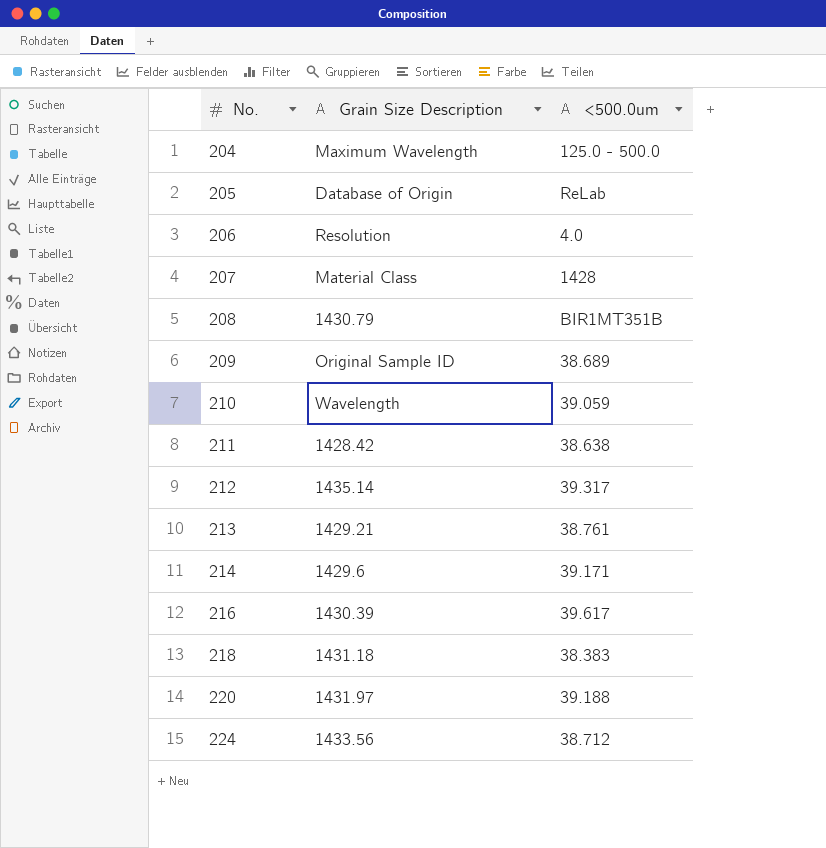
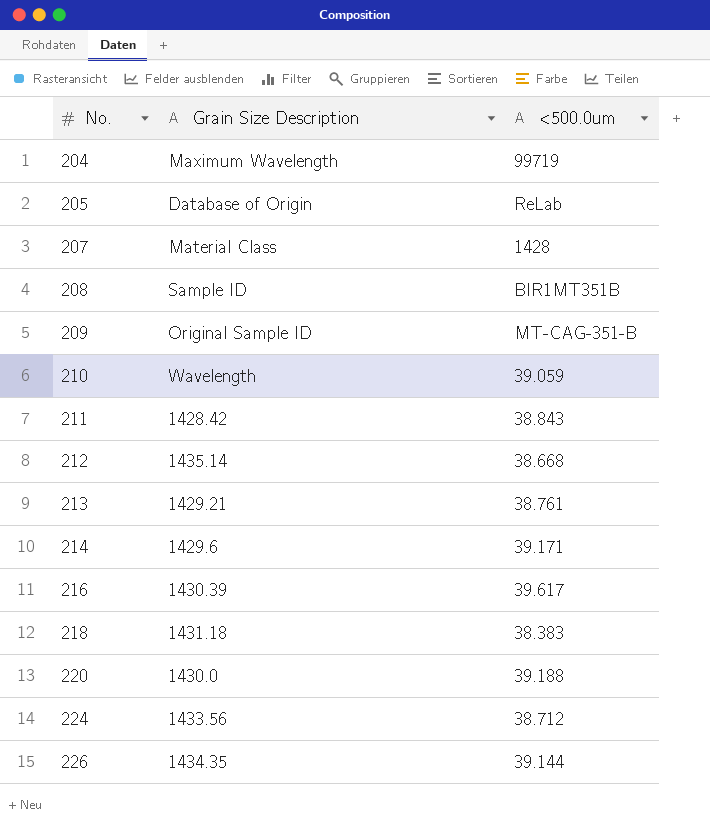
row 206: Resolution | 4.0 -> none
204 | <500.0um: 125.0 - 500.0 -> 99719
208 | Grain Size Description: 1430.79 -> Sample ID
209 | <500.0um: 38.689 -> MT-CAG-351-B
211 | <500.0um: 38.638 -> 38.843
212 | <500.0um: 39.317 -> 38.668
220 | Grain Size Description: 1431.97 -> 1430.0
row 226: none -> 1434.35 | 39.144

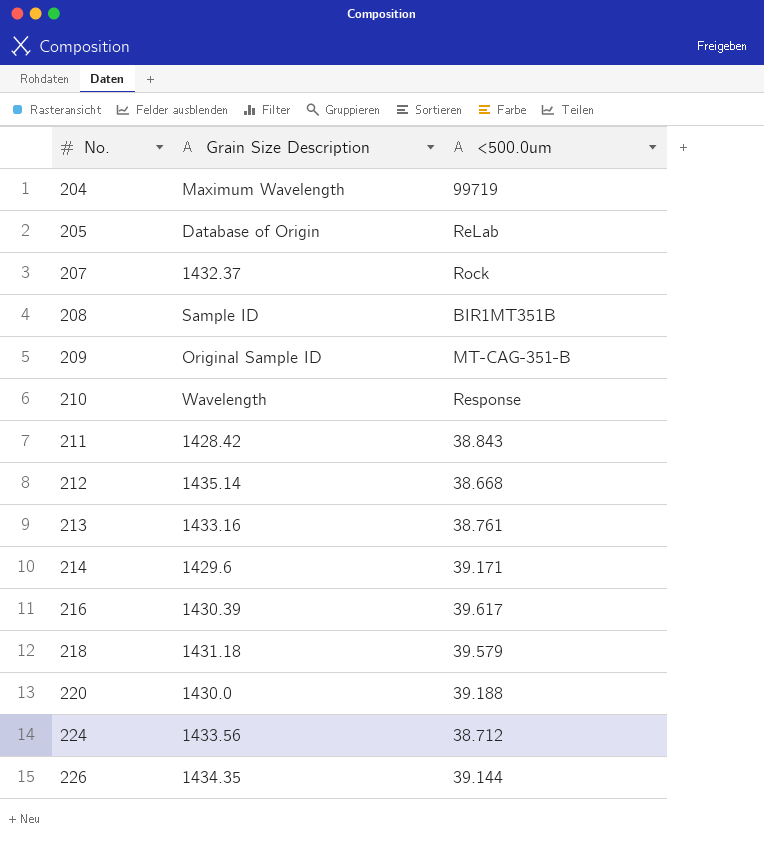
207 | Grain Size Description: Material Class -> 1432.37
207 | <500.0um: 1428 -> Rock
210 | <500.0um: 39.059 -> Response
213 | Grain Size Description: 1429.21 -> 1433.16
218 | <500.0um: 38.383 -> 39.579

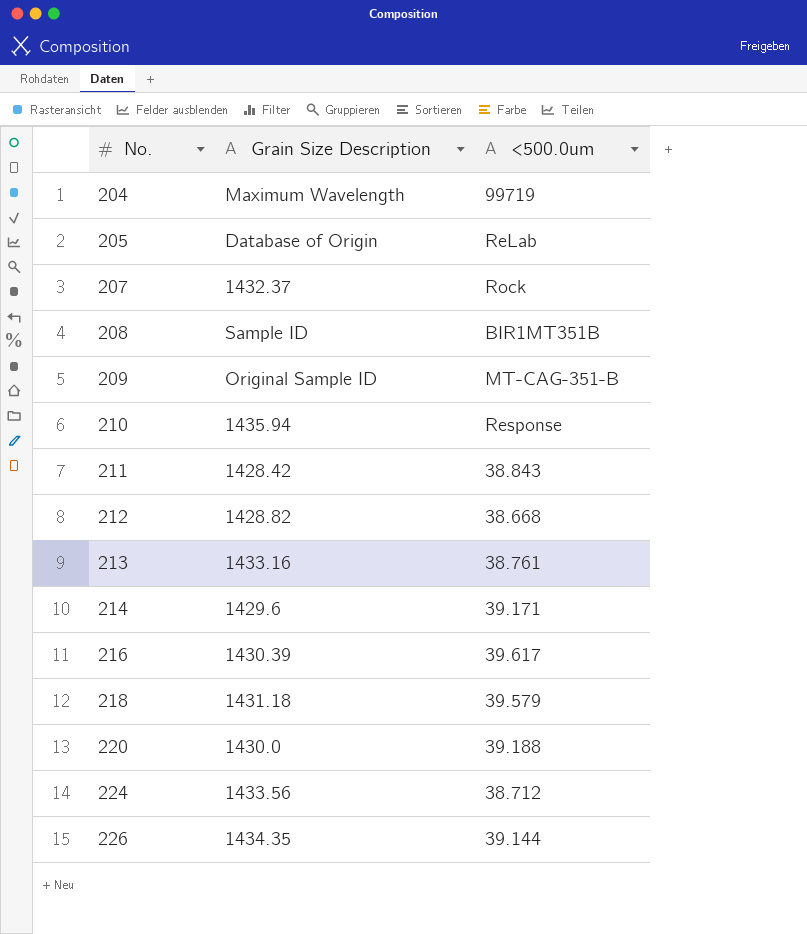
210 | Grain Size Description: Wavelength -> 1435.94
212 | Grain Size Description: 1435.14 -> 1428.82

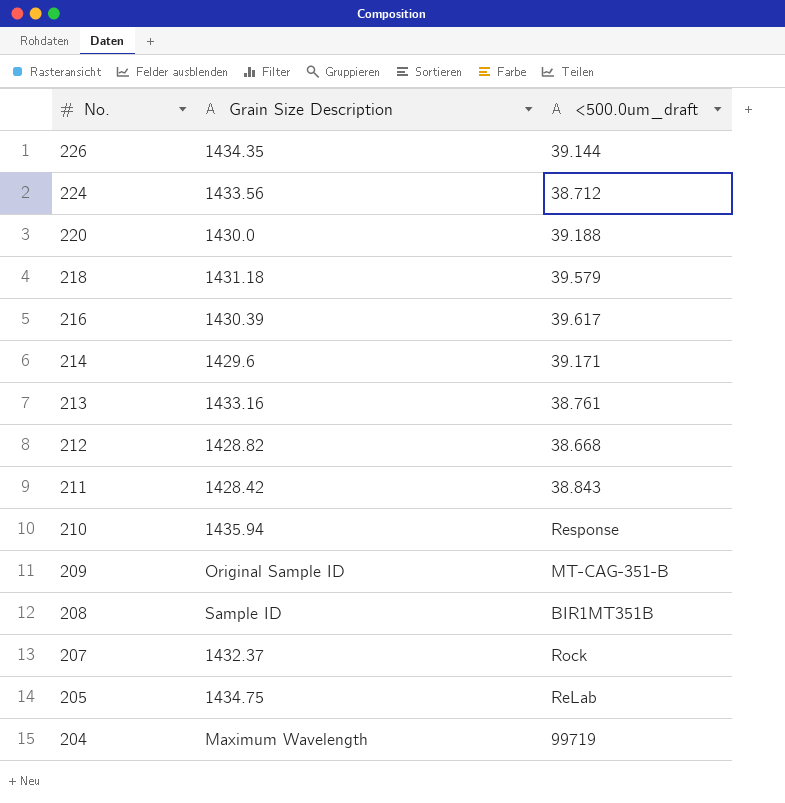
row order: No. ascending -> No. descending
column name: <500.0um -> <500.0um_draft
205 | Grain Size Description: Database of Origin -> 1434.75

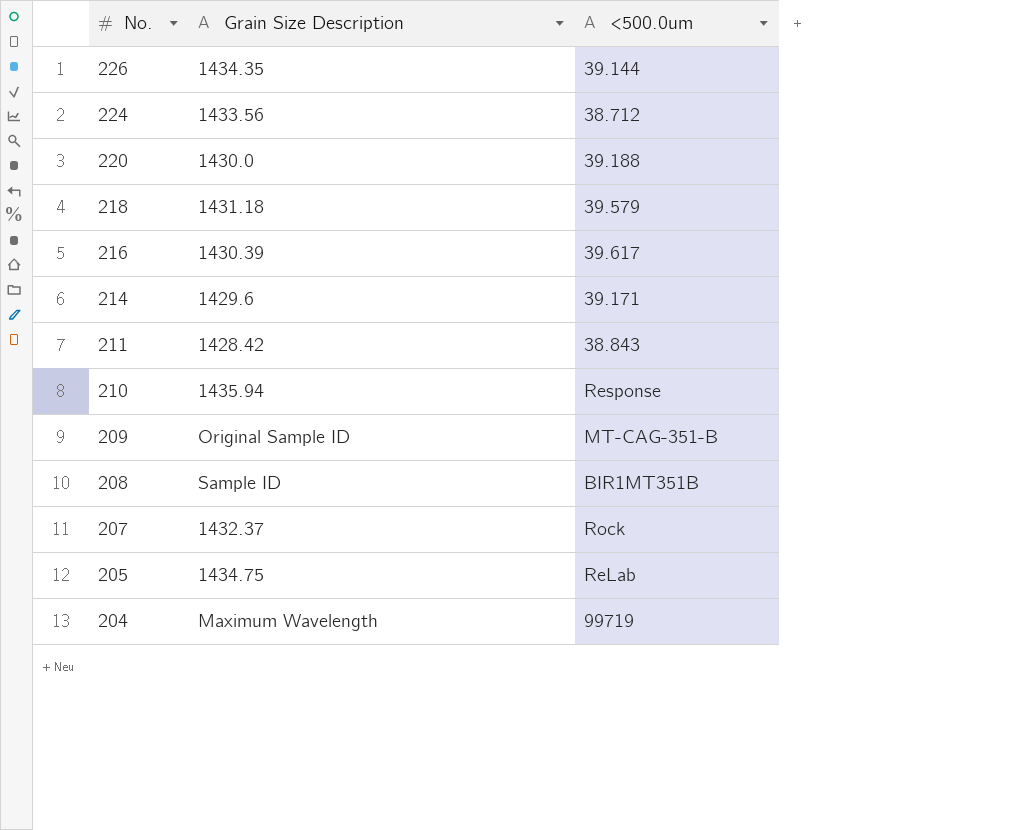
column name: <500.0um_draft -> <500.0um
row 213: 1433.16 | 38.761 -> none
row 212: 1428.82 | 38.668 -> none

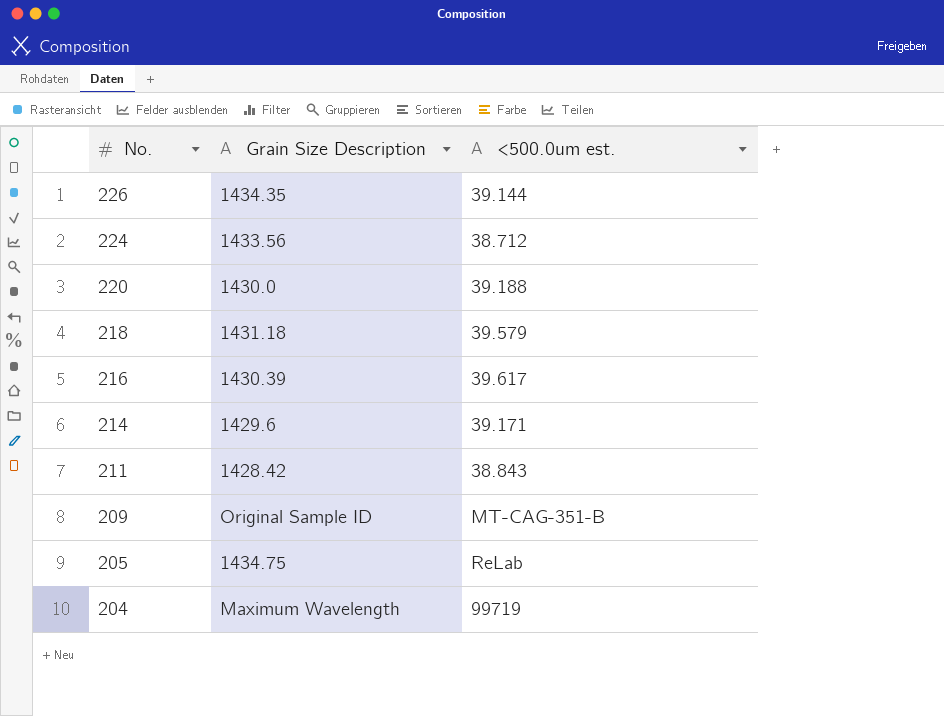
column name: <500.0um -> <500.0um est.
row 210: 1435.94 | Response -> none
row 208: Sample ID | BIR1MT351B -> none
row 207: 1432.37 | Rock -> none

